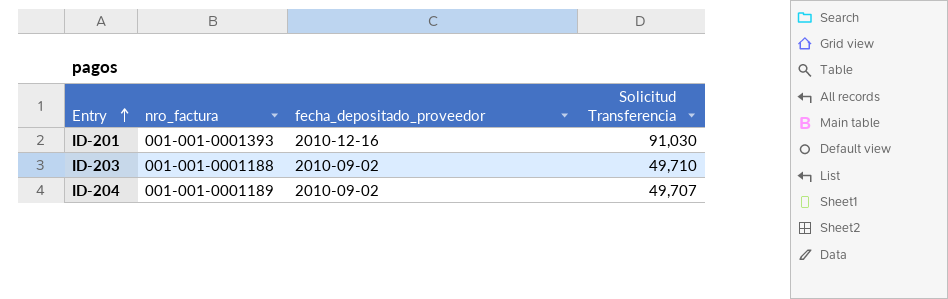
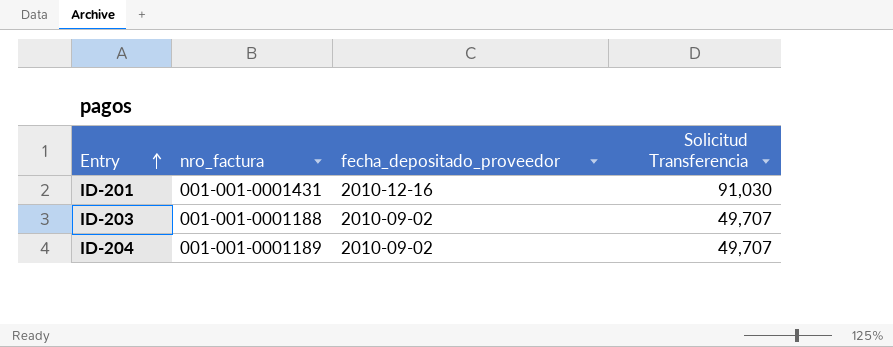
ID-201 | nro_factura: 001-001-0001393 -> 001-001-0001431
ID-203 | Solicitud Transferencia: 49,710 -> 49,707

